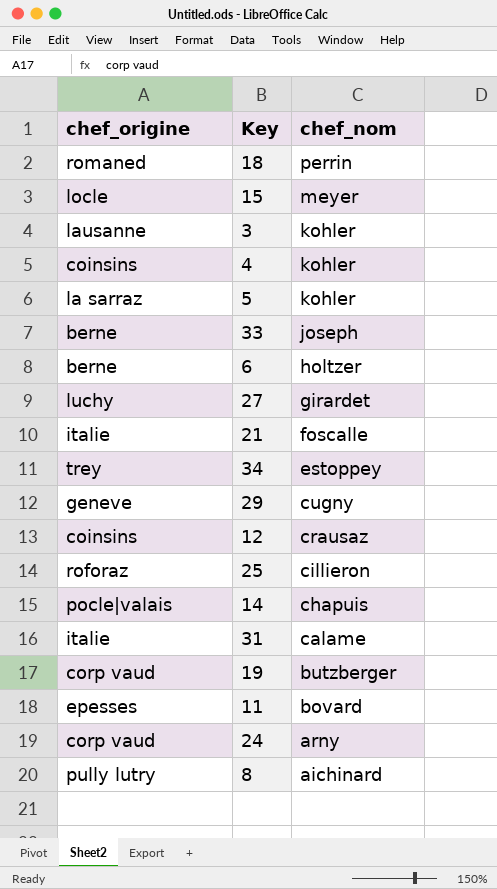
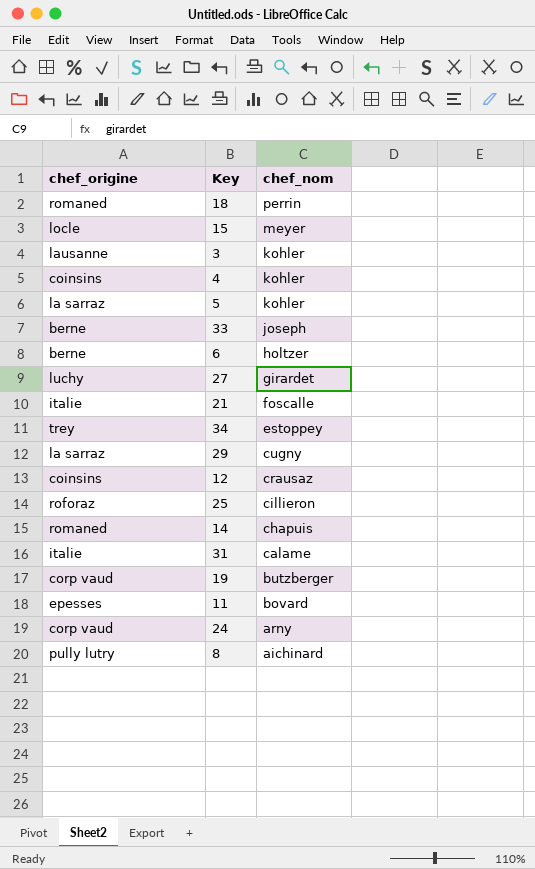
29 | chef_origine: geneve -> la sarraz
14 | chef_origine: pocle|valais -> romaned

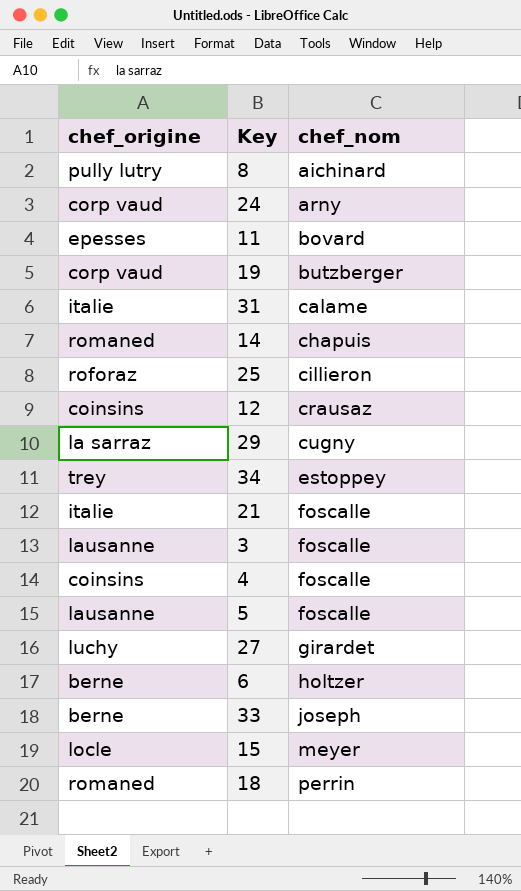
row order: chef_nom descending -> chef_nom ascending
3 | chef_nom: kohler -> foscalle
4 | chef_nom: kohler -> foscalle
5 | chef_origine: la sarraz -> lausanne
5 | chef_nom: kohler -> foscalle

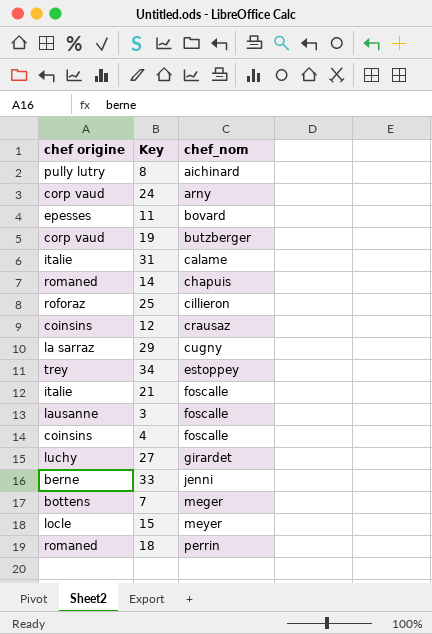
column name: chef_origine -> chef origine
row 5: lausanne | foscalle -> none
row 6: berne | holtzer -> none
33 | chef_nom: joseph -> jenni
row 7: none -> bottens | meger

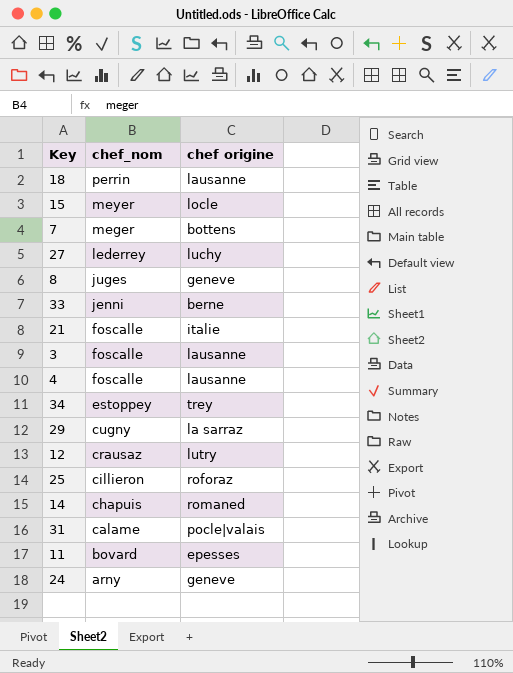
row order: chef_nom ascending -> chef_nom descending
column chef origine | position: 1 -> 3
row 19: corp vaud | butzberger -> none
18 | chef origine: romaned -> lausanne
27 | chef_nom: girardet -> lederrey
8 | chef_nom: aichinard -> juges
8 | chef origine: pully lutry -> geneve
4 | chef origine: coinsins -> lausanne
12 | chef origine: coinsins -> lutry
31 | chef origine: italie -> pocle|valais
24 | chef origine: corp vaud -> geneve

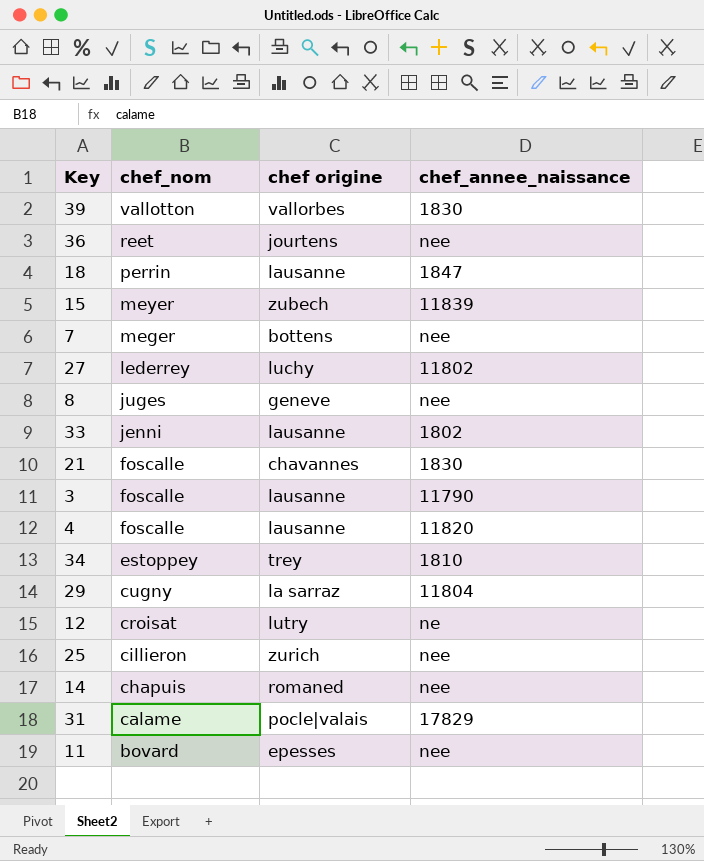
column chef_annee_naissance | position: none -> 4
row 24: arny | geneve -> none
row 39: none -> vallotton | vallorbes | 1830
row 36: none -> reet | jourtens | nee
15 | chef origine: locle -> zubech
33 | chef origine: berne -> lausanne
21 | chef origine: italie -> chavannes
12 | chef_nom: crausaz -> croisat
25 | chef origine: roforaz -> zurich

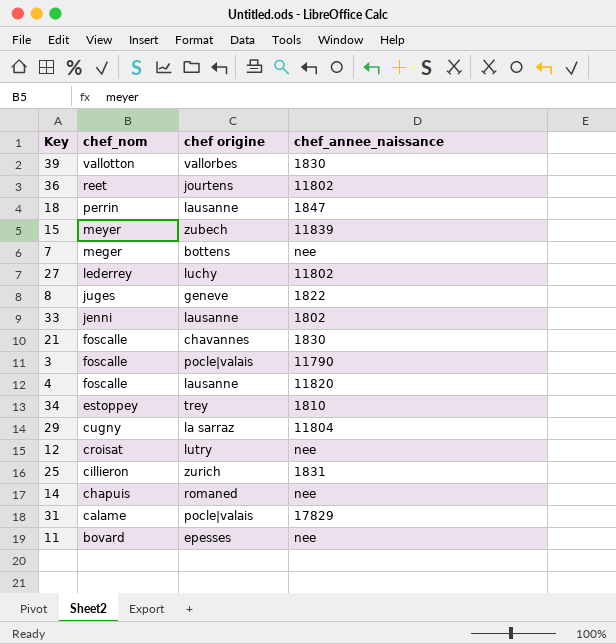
36 | chef_annee_naissance: nee -> 11802
8 | chef_annee_naissance: nee -> 1822
3 | chef origine: lausanne -> pocle|valais
12 | chef_annee_naissance: ne -> nee
25 | chef_annee_naissance: nee -> 1831

